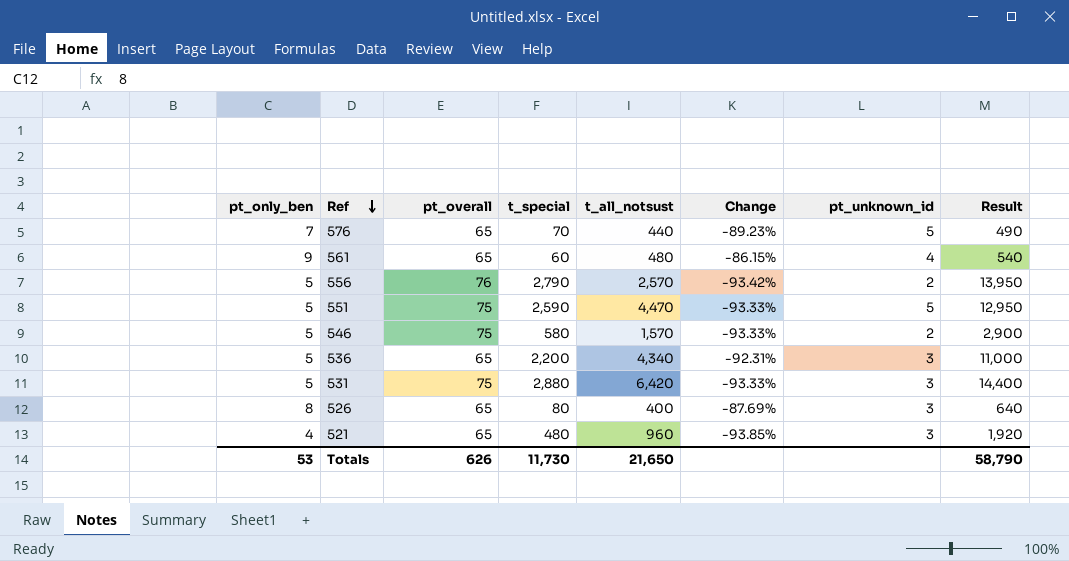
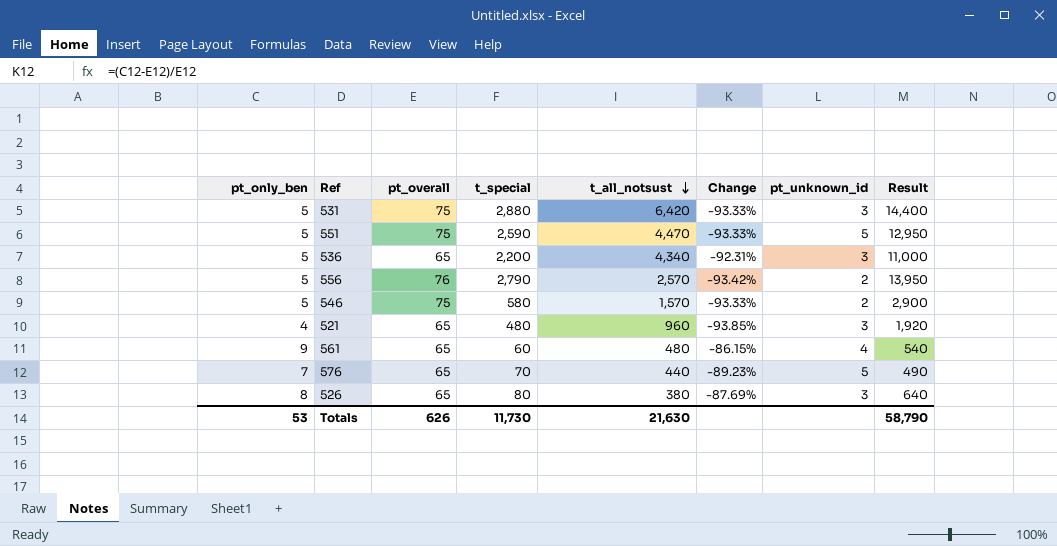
row order: Ref descending -> t_all_notsust descending
526 | t_all_notsust: 400 -> 380
Totals | t_all_notsust: 21,650 -> 21,630

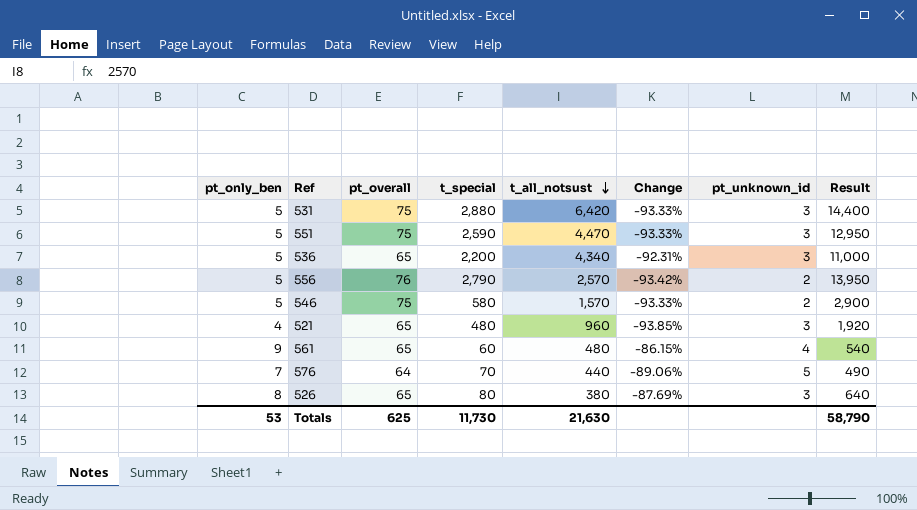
551 | pt_unknown_id: 5 -> 3
576 | pt_overall: 65 -> 64
576 | Change: -89.23% -> -89.06%
Totals | pt_overall: 626 -> 625

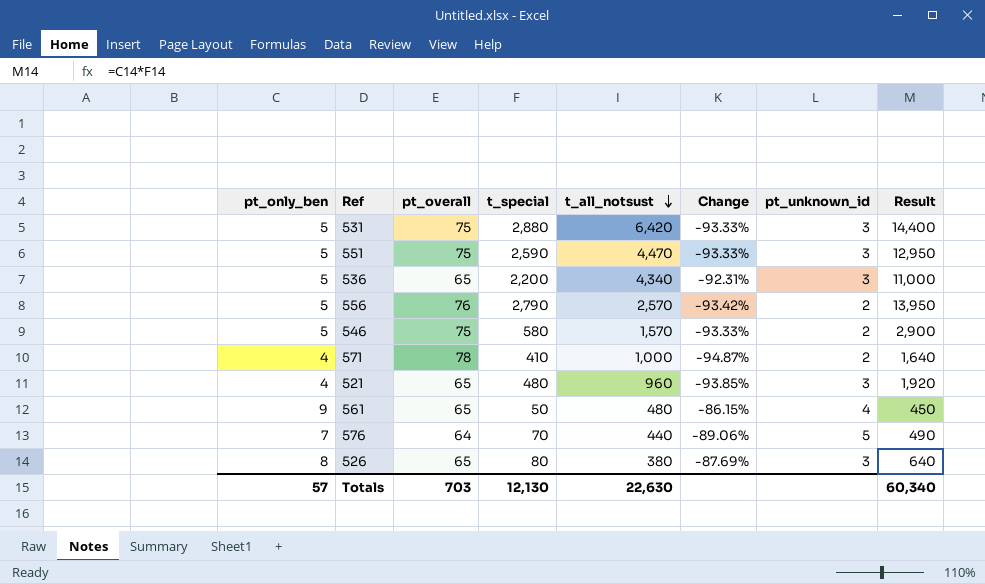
row 571: none -> 4 | 78 | 410 | 1,000 | -94.87% | 2 | 1,640
561 | t_special: 60 -> 50
561 | Result: 540 -> 450
Totals | pt_only_ben: 53 -> 57
Totals | pt_overall: 625 -> 703
Totals | t_special: 11,730 -> 12,130
Totals | t_all_notsust: 21,630 -> 22,630
Totals | Result: 58,790 -> 60,340

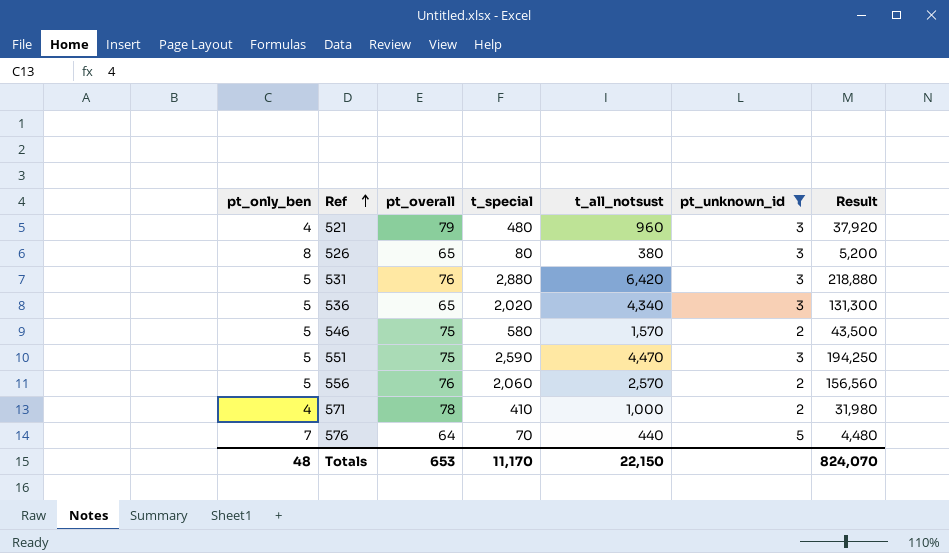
filter: none -> pt_unknown_id != 4
row order: t_all_notsust descending -> Ref ascending
column Change | formula: ([pt_only_ben] - [pt_overall]) / [pt_overall] -> none
column Result | formula: [pt_only_ben] * [t_special] -> [pt_overall] * [t_special]
521 | pt_overall: 65 -> 79
531 | pt_overall: 75 -> 76
536 | t_special: 2,200 -> 2,020
556 | t_special: 2,790 -> 2,060
Totals | pt_only_ben: 57 -> 48
Totals | pt_overall: 703 -> 653
Totals | t_special: 12,130 -> 11,170
Totals | t_all_notsust: 22,630 -> 22,150
Totals | Result: 60,340 -> 824,070

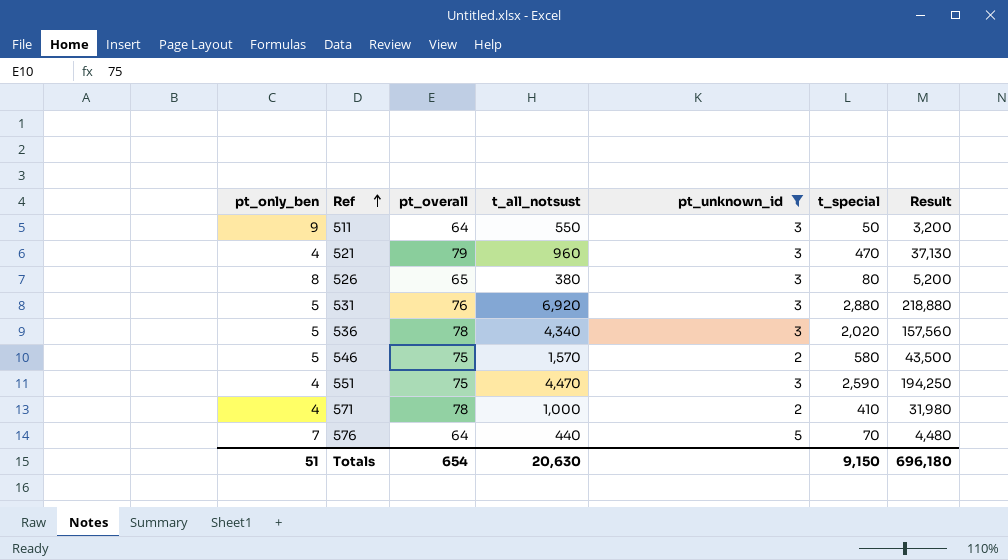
column t_special | position: 4 -> 6
row 556: 5 | 76 | 2,060 | 2,570 | 2 | 156,560 -> none
row 511: none -> 9 | 64 | 550 | 3 | 50 | 3,200
521 | t_special: 480 -> 470
521 | Result: 37,920 -> 37,130
531 | t_all_notsust: 6,420 -> 6,920
536 | pt_overall: 65 -> 78
536 | Result: 131,300 -> 157,560
551 | pt_only_ben: 5 -> 4
Totals | pt_only_ben: 48 -> 51
Totals | pt_overall: 653 -> 654
Totals | t_all_notsust: 22,150 -> 20,630
Totals | t_special: 11,170 -> 9,150
Totals | Result: 824,070 -> 696,180

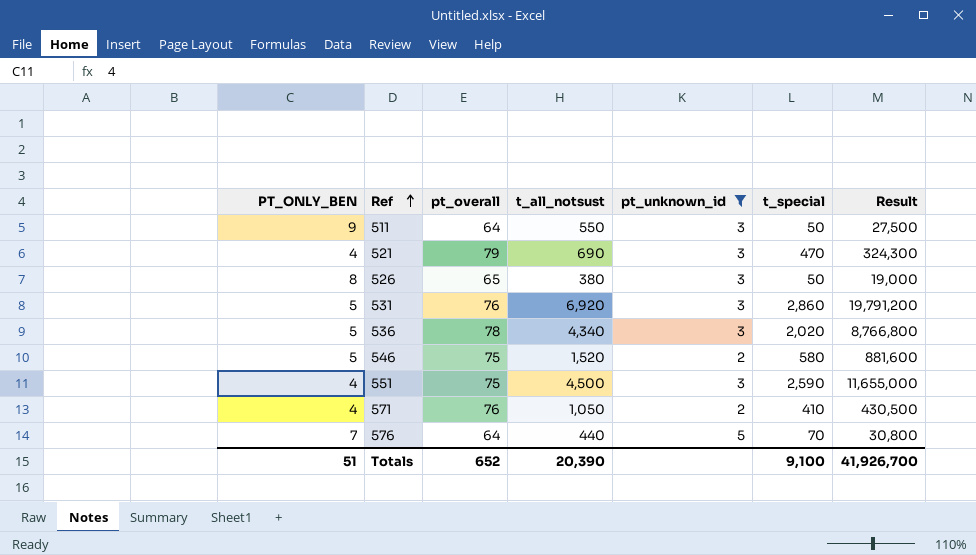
column name: pt_only_ben -> PT_ONLY_BEN
column Result | formula: [pt_overall] * [t_special] -> [t_all_notsust] * [t_special]
521 | t_all_notsust: 960 -> 690
526 | t_special: 80 -> 50
531 | t_special: 2,880 -> 2,860
546 | t_all_notsust: 1,570 -> 1,520
551 | t_all_notsust: 4,470 -> 4,500
571 | pt_overall: 78 -> 76
571 | t_all_notsust: 1,000 -> 1,050
Totals | pt_overall: 654 -> 652
Totals | t_all_notsust: 20,630 -> 20,390
Totals | t_special: 9,150 -> 9,100
Totals | Result: 696,180 -> 41,926,700

